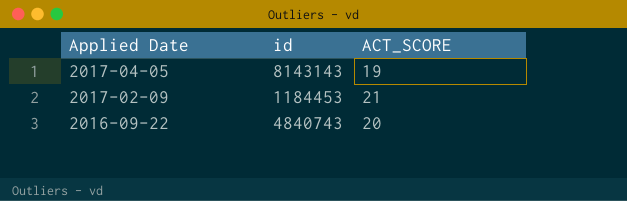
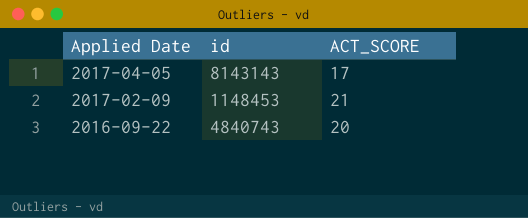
2017-04-05 | ACT_SCORE: 19 -> 17
2017-02-09 | id: 1184453 -> 1148453

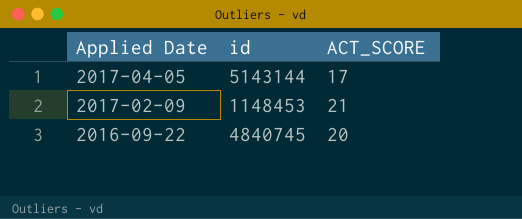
2017-04-05 | id: 8143143 -> 5143144
2016-09-22 | id: 4840743 -> 4840745

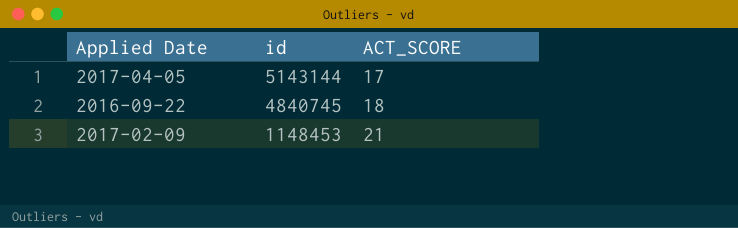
row order: Applied Date descending -> id descending
2016-09-22 | ACT_SCORE: 20 -> 18

